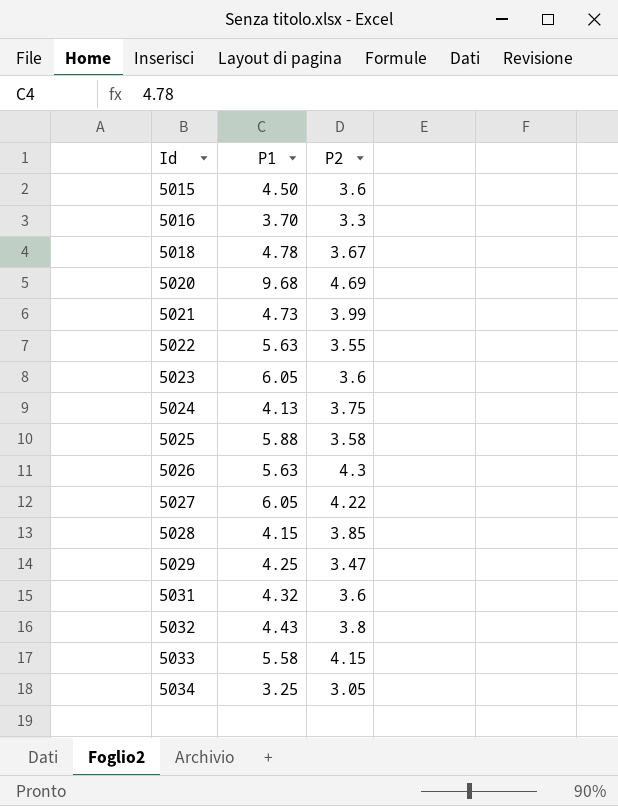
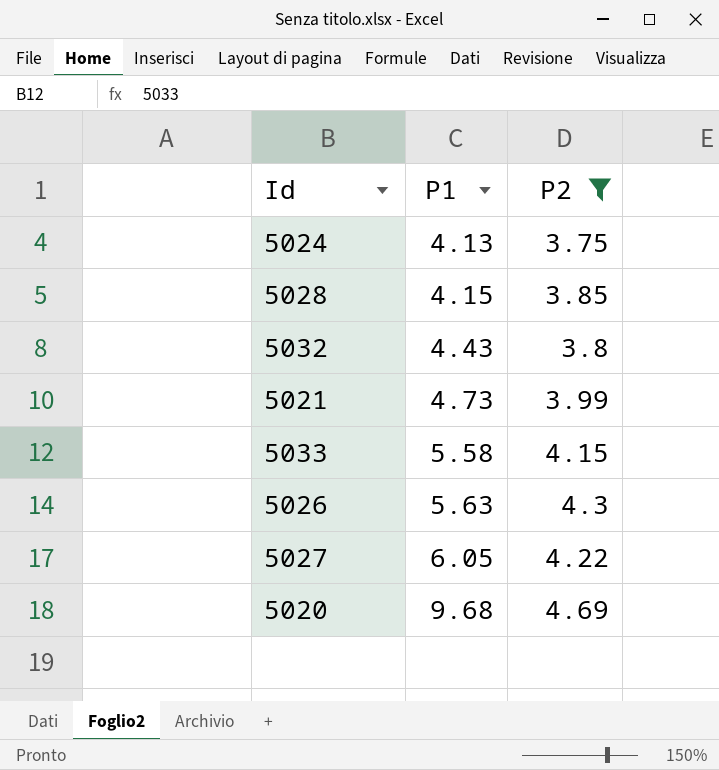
filter: none -> P2 >= 3.75
row order: Id ascending -> P1 ascending

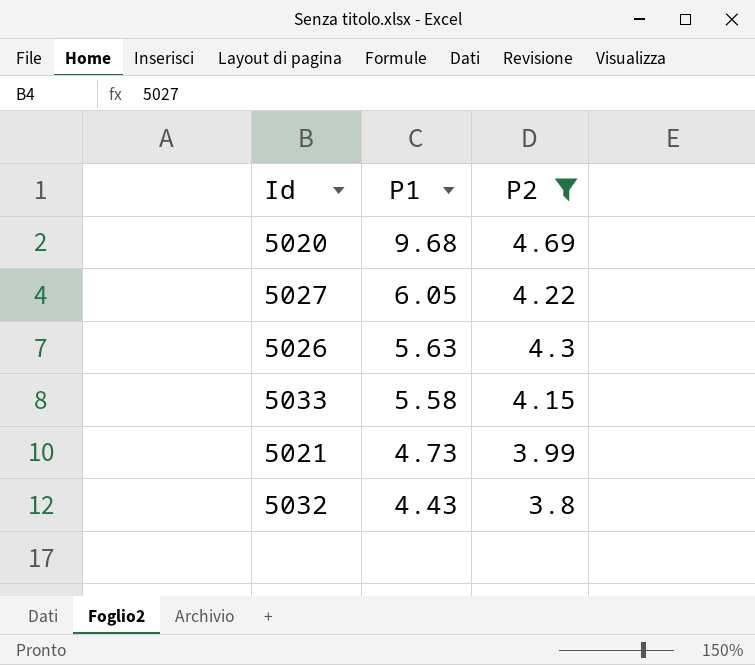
row order: P1 ascending -> P1 descending
row 5024: 4.13 | 3.75 -> none
row 5028: 4.15 | 3.85 -> none

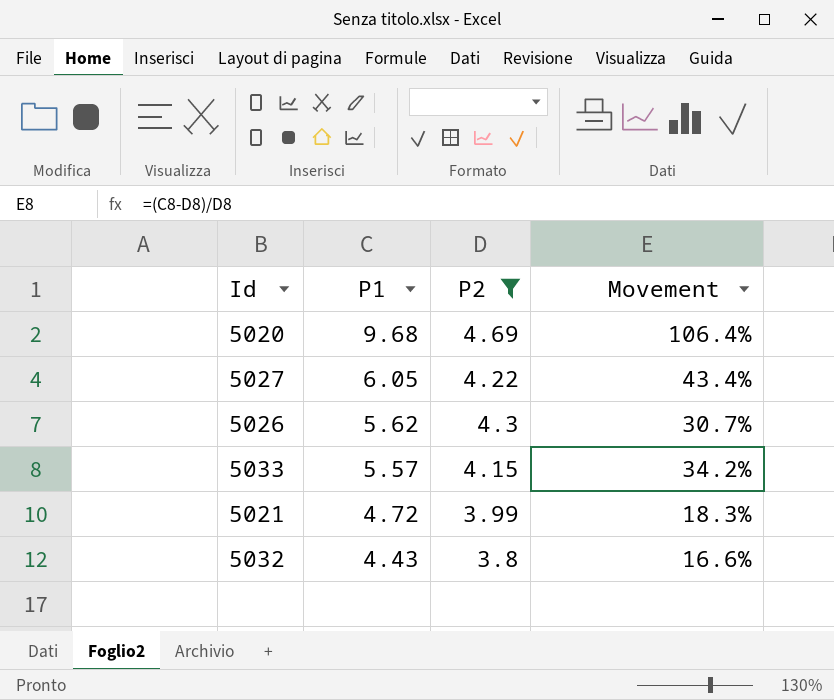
column Movement | formula: none -> ([P1] - [P2]) / [P2]
5026 | P1: 5.63 -> 5.62
5033 | P1: 5.58 -> 5.57
5021 | P1: 4.73 -> 4.72

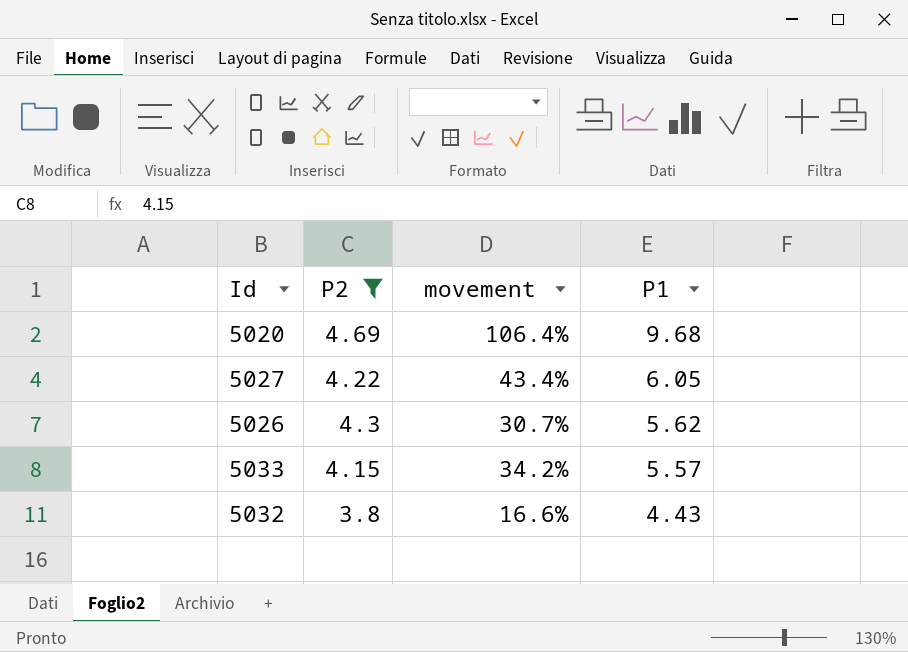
column name: Movement -> movement
column P1 | position: 2 -> 4
row 5021: 4.72 | 3.99 | 18.3% -> none

